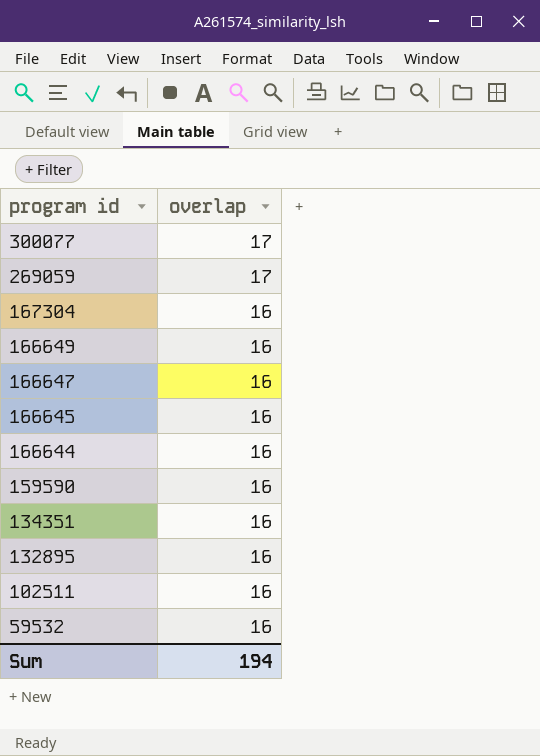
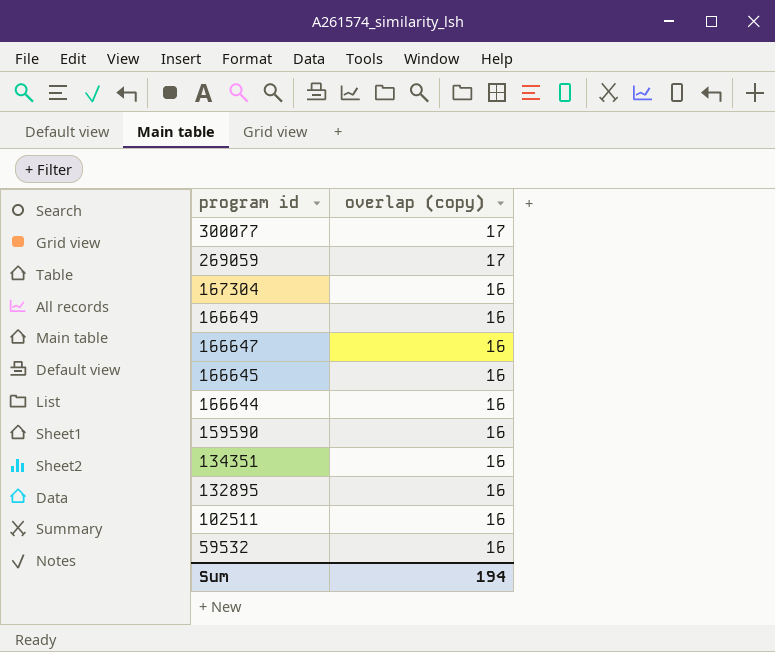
column name: overlap -> overlap (copy)

